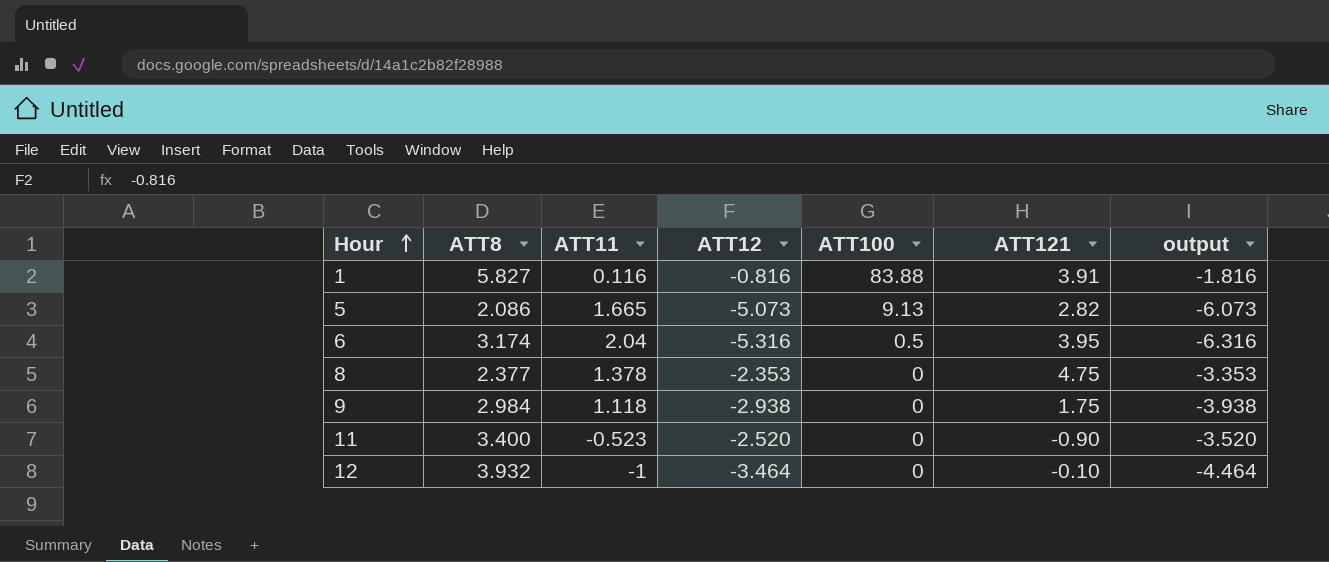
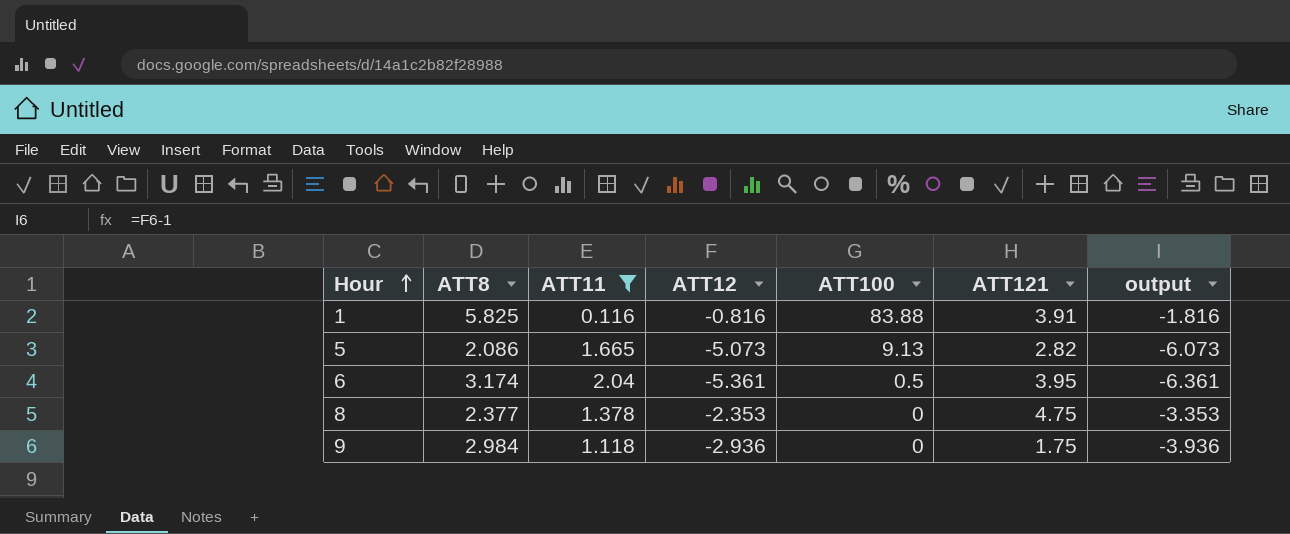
filter: none -> ATT11 >= 0.116
1 | ATT8: 5.827 -> 5.825
6 | ATT12: -5.316 -> -5.361
6 | output: -6.316 -> -6.361
9 | ATT12: -2.938 -> -2.936
9 | output: -3.938 -> -3.936

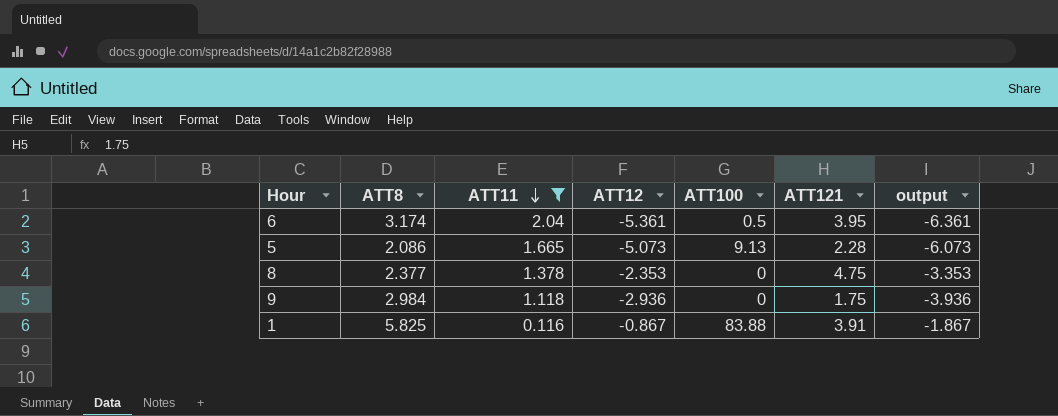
row order: Hour ascending -> ATT11 descending
5 | ATT121: 2.82 -> 2.28
1 | ATT12: -0.816 -> -0.867
1 | output: -1.816 -> -1.867

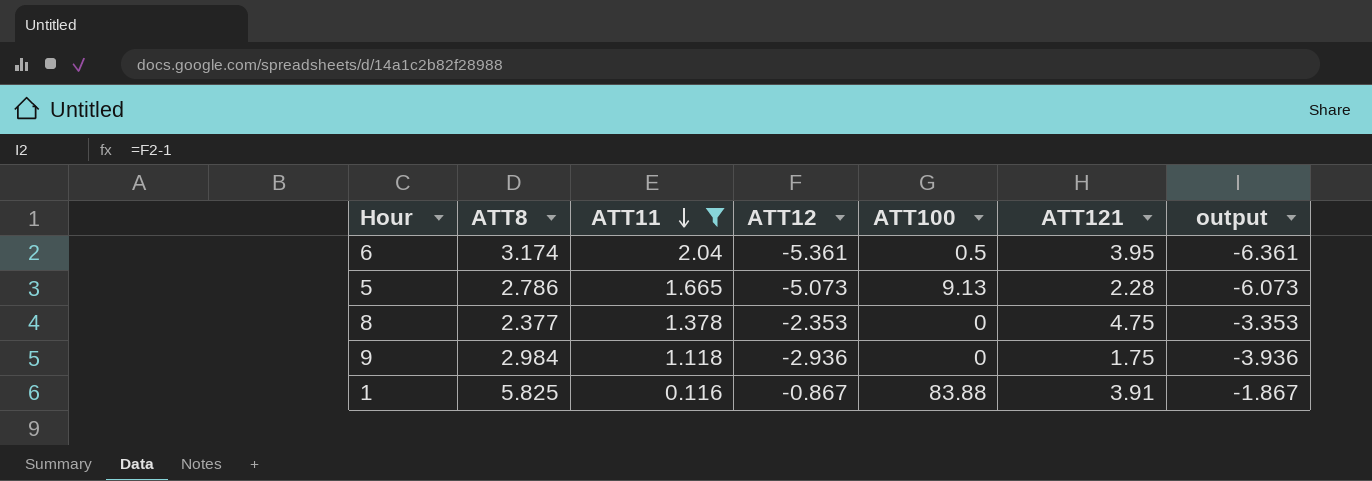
5 | ATT8: 2.086 -> 2.786

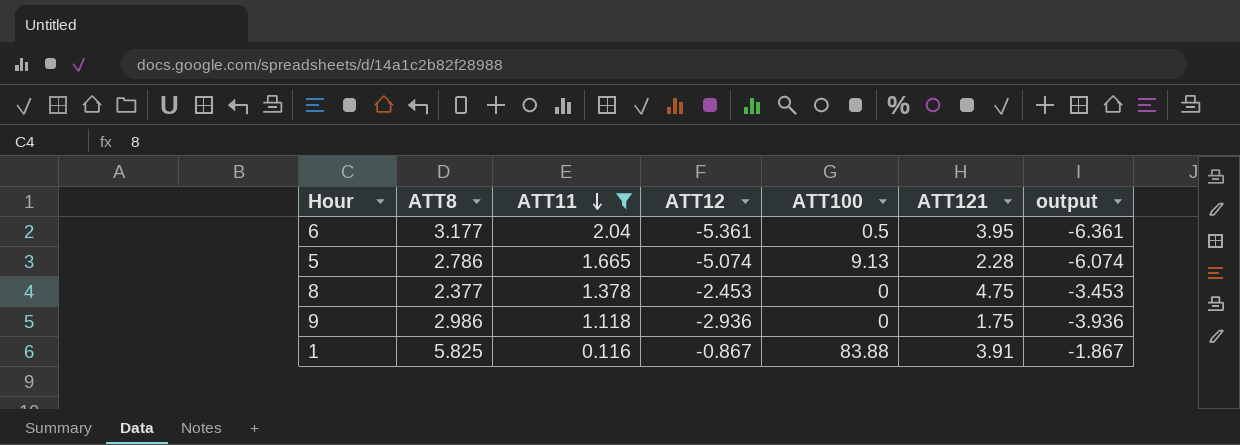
6 | ATT8: 3.174 -> 3.177
5 | ATT12: -5.073 -> -5.074
5 | output: -6.073 -> -6.074
8 | ATT12: -2.353 -> -2.453
8 | output: -3.353 -> -3.453
9 | ATT8: 2.984 -> 2.986

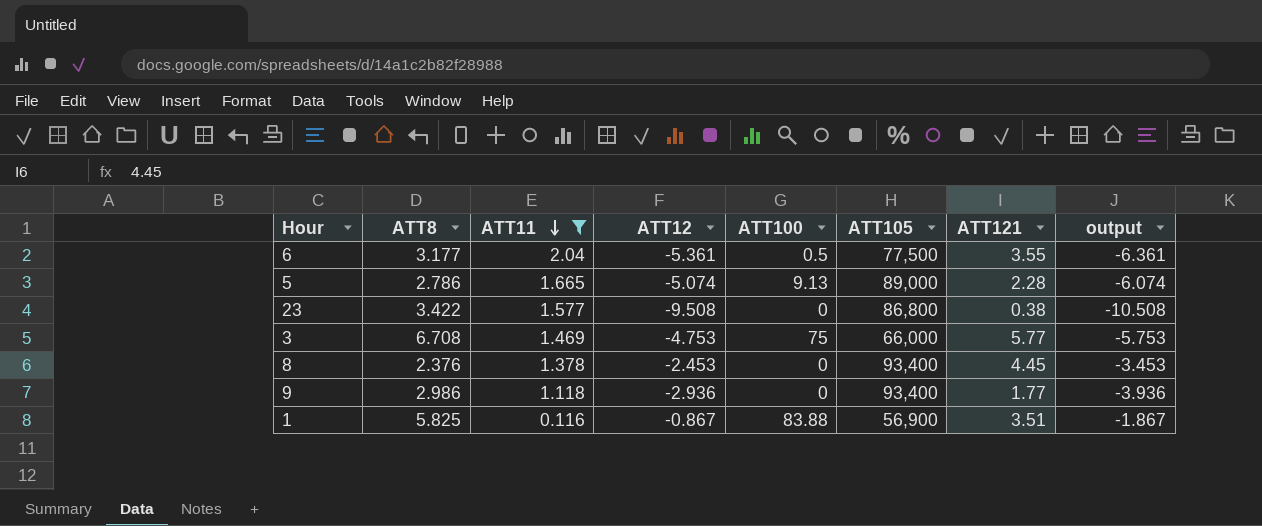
column ATT105 | position: none -> 6
6 | ATT121: 3.95 -> 3.55
row 23: none -> 3.422 | 1.577 | -9.508 | 0 | 86,800 | 0.38 | -10.508
row 3: none -> 6.708 | 1.469 | -4.753 | 75 | 66,000 | 5.77 | -5.753
8 | ATT8: 2.377 -> 2.376
8 | ATT121: 4.75 -> 4.45
9 | ATT121: 1.75 -> 1.77
1 | ATT121: 3.91 -> 3.51

